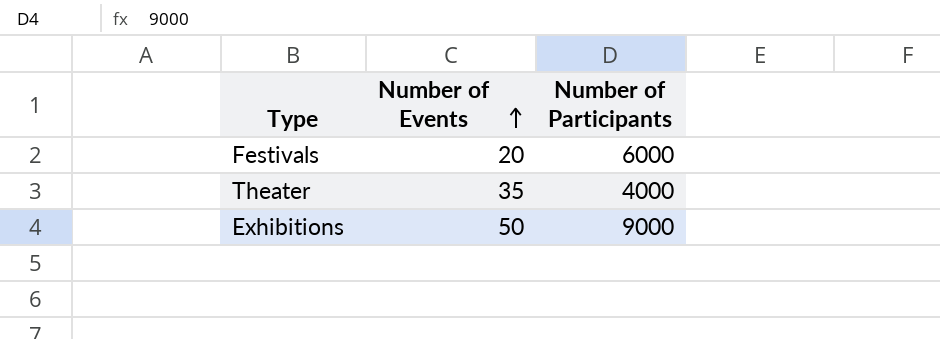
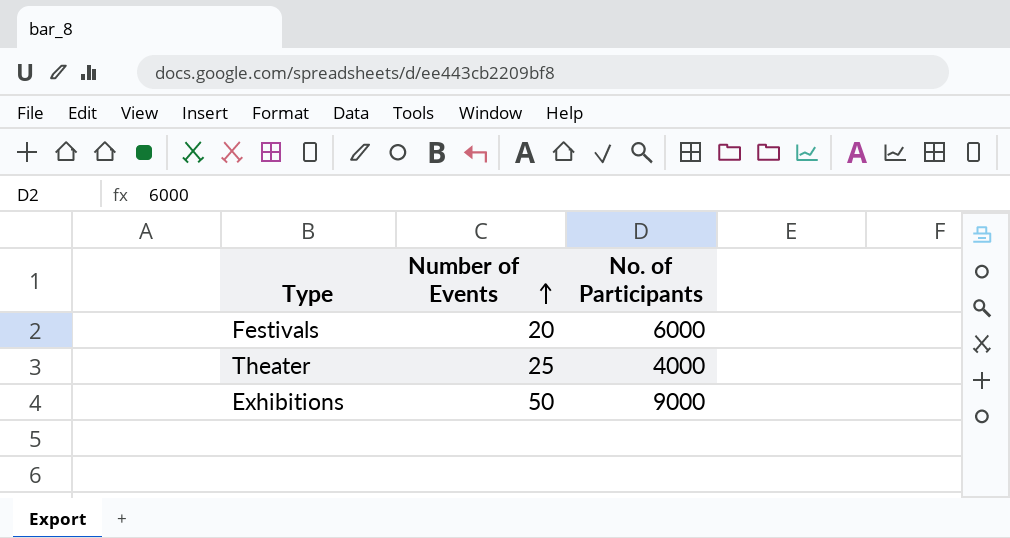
column name: Number of Participants -> No. of Participants
Theater | Number of Events: 35 -> 25

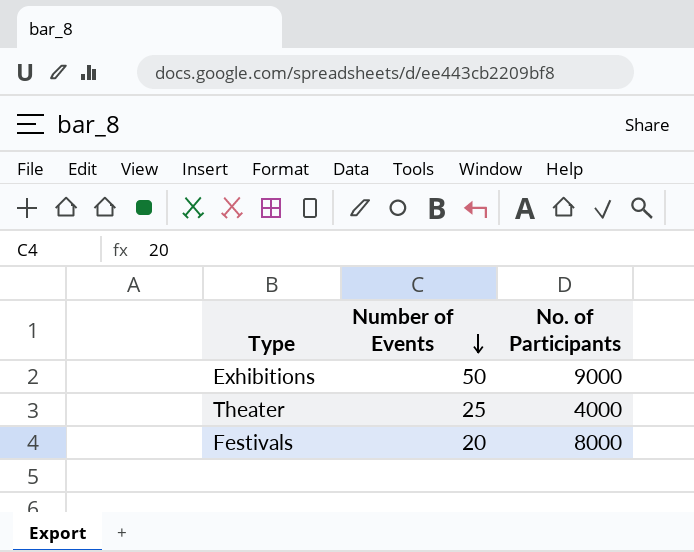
row order: Number of Events ascending -> Number of Events descending
Festivals | No. of Participants: 6000 -> 8000

